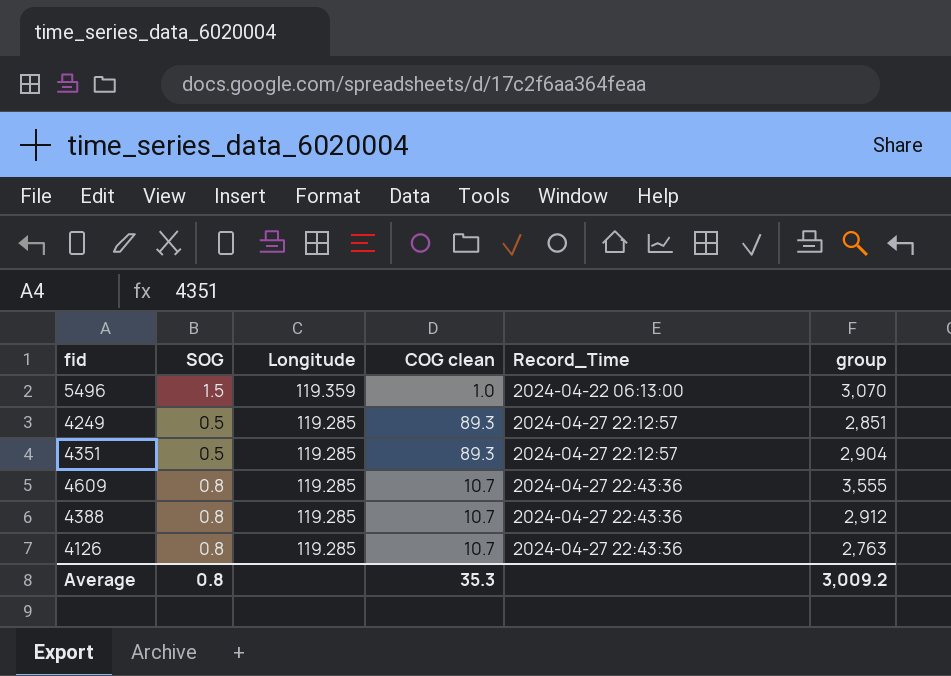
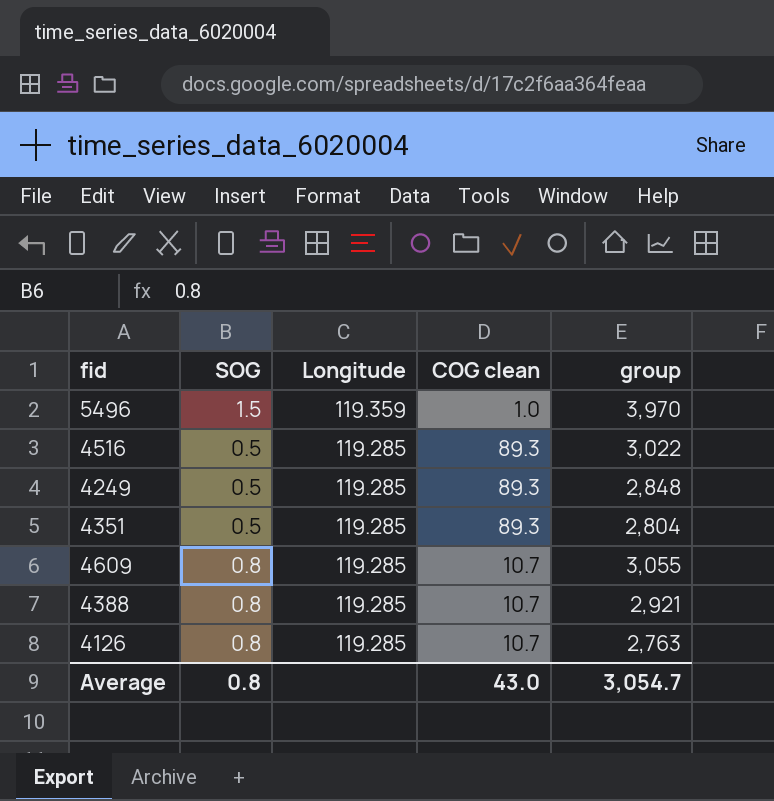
column Record_Time | position: 5 -> none
5496 | group: 3,070 -> 3,970
row 4516: none -> 0.5 | 119.285 | 89.3 | 3,022
4249 | group: 2,851 -> 2,848
4351 | group: 2,904 -> 2,804
4609 | group: 3,555 -> 3,055
4388 | group: 2,912 -> 2,921
Average | COG clean: 35.3 -> 43.0
Average | group: 3,009.2 -> 3,054.7

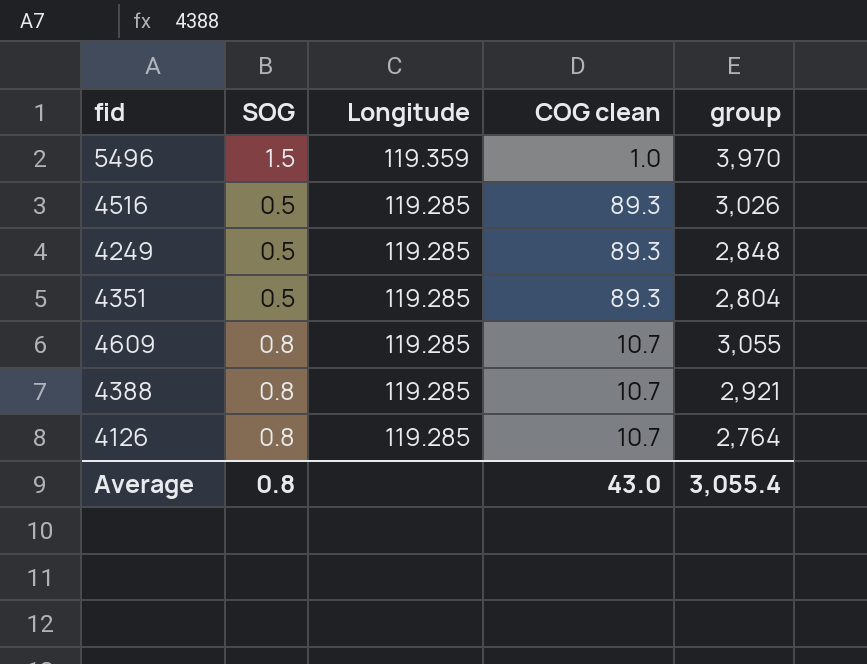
4516 | group: 3,022 -> 3,026
4126 | group: 2,763 -> 2,764
Average | group: 3,054.7 -> 3,055.4

